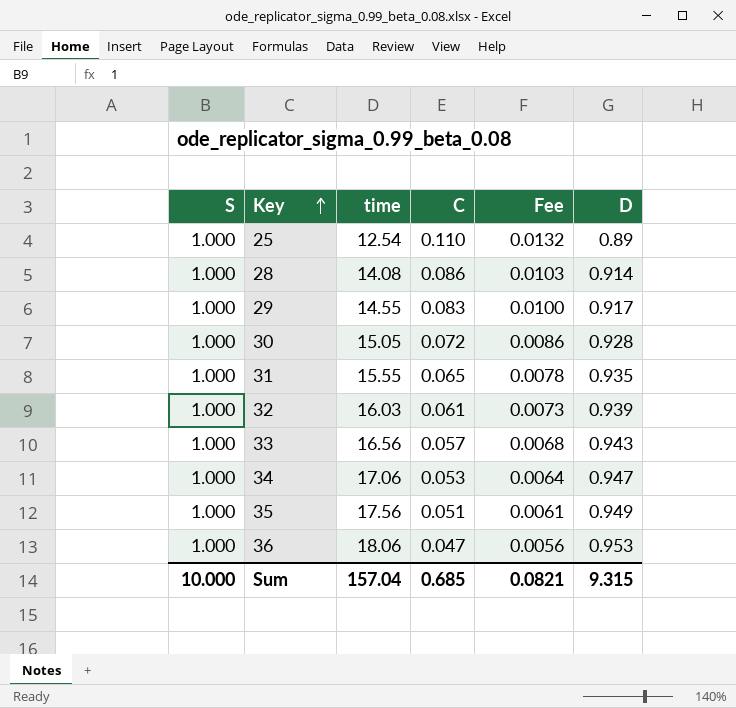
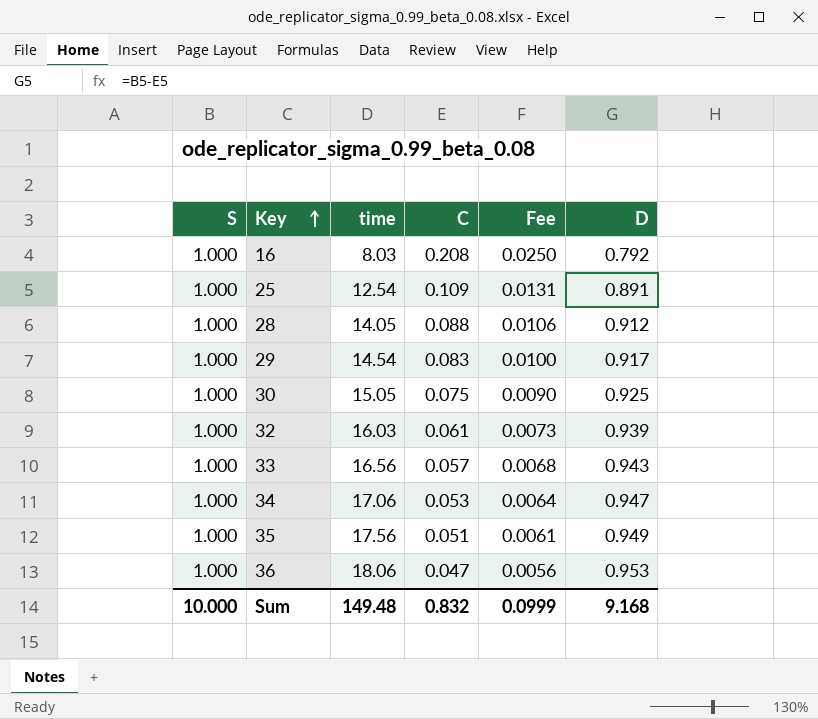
row 31: 1.000 | 15.55 | 0.065 | 0.0078 | 0.935 -> none
row 16: none -> 1.000 | 8.03 | 0.208 | 0.0250 | 0.792
25 | C: 0.110 -> 0.109
25 | Fee: 0.0132 -> 0.0131
25 | D: 0.89 -> 0.891
28 | time: 14.08 -> 14.05
28 | C: 0.086 -> 0.088
28 | Fee: 0.0103 -> 0.0106
28 | D: 0.914 -> 0.912
29 | time: 14.55 -> 14.54
30 | C: 0.072 -> 0.075
30 | Fee: 0.0086 -> 0.0090
30 | D: 0.928 -> 0.925
Sum | time: 157.04 -> 149.48
Sum | C: 0.685 -> 0.832
Sum | Fee: 0.0821 -> 0.0999
Sum | D: 9.315 -> 9.168

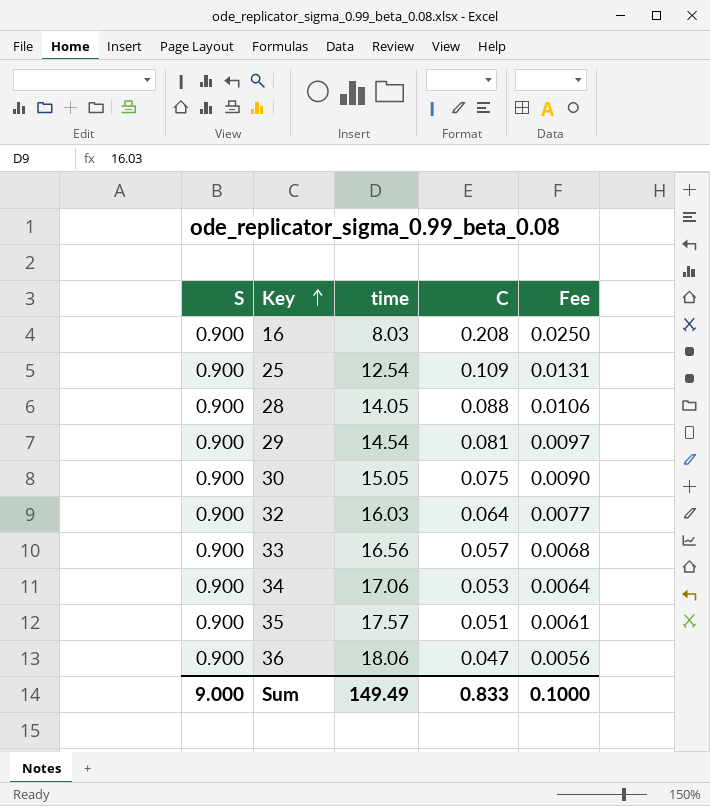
column D | formula: [S] - [C] -> none
16 | S: 1.000 -> 0.900
25 | S: 1.000 -> 0.900
28 | S: 1.000 -> 0.900
29 | S: 1.000 -> 0.900
29 | C: 0.083 -> 0.081
29 | Fee: 0.0100 -> 0.0097
30 | S: 1.000 -> 0.900
32 | S: 1.000 -> 0.900
32 | C: 0.061 -> 0.064
32 | Fee: 0.0073 -> 0.0077
33 | S: 1.000 -> 0.900
34 | S: 1.000 -> 0.900
35 | S: 1.000 -> 0.900
35 | time: 17.56 -> 17.57
36 | S: 1.000 -> 0.900
Sum | S: 10.000 -> 9.000
Sum | time: 149.48 -> 149.49
Sum | C: 0.832 -> 0.833
Sum | Fee: 0.0999 -> 0.1000

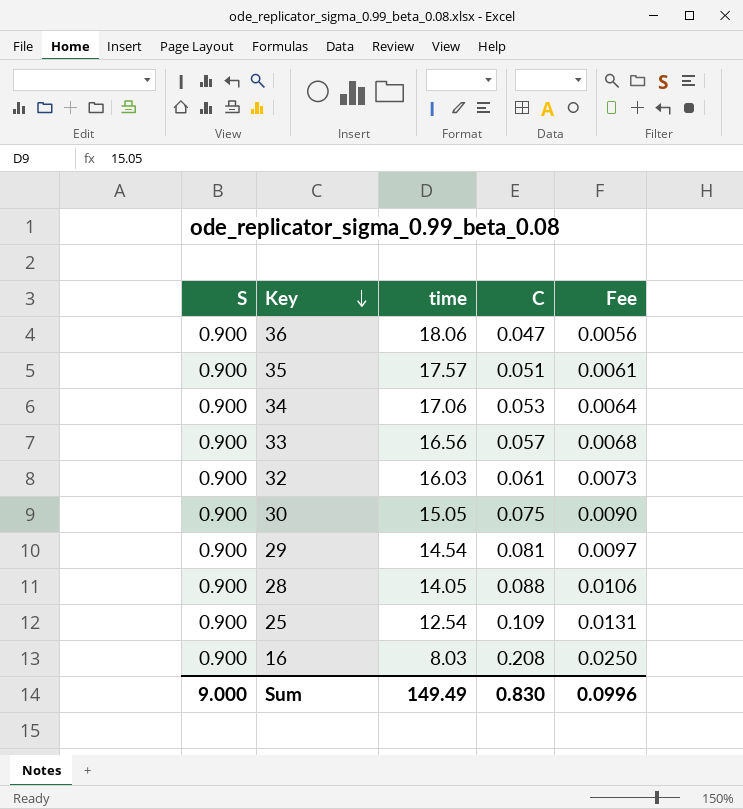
row order: Key ascending -> Key descending
32 | C: 0.064 -> 0.061
32 | Fee: 0.0077 -> 0.0073
Sum | C: 0.833 -> 0.830
Sum | Fee: 0.1000 -> 0.0996

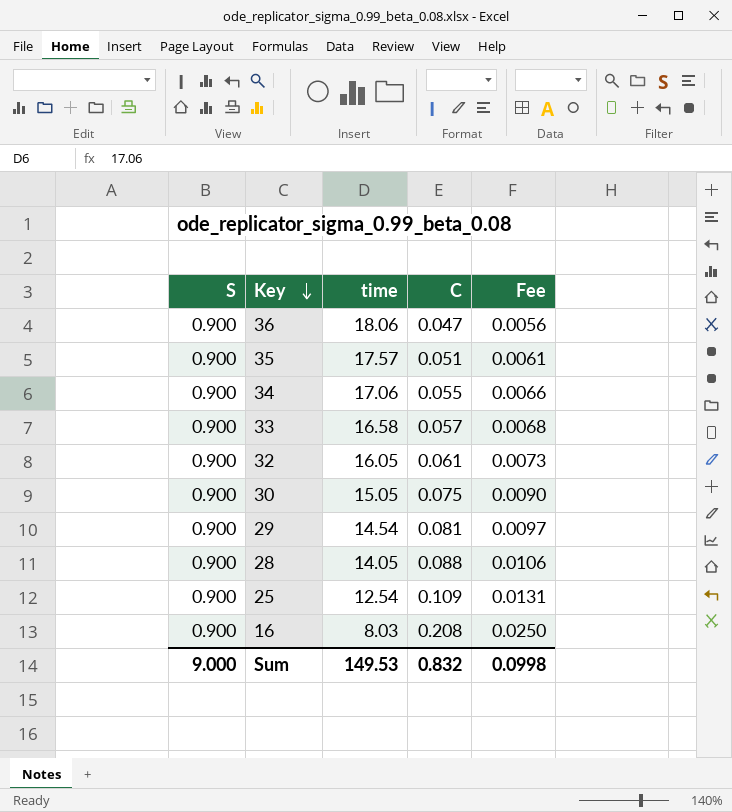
34 | C: 0.053 -> 0.055
34 | Fee: 0.0064 -> 0.0066
33 | time: 16.56 -> 16.58
32 | time: 16.03 -> 16.05
Sum | time: 149.49 -> 149.53
Sum | C: 0.830 -> 0.832
Sum | Fee: 0.0996 -> 0.0998

